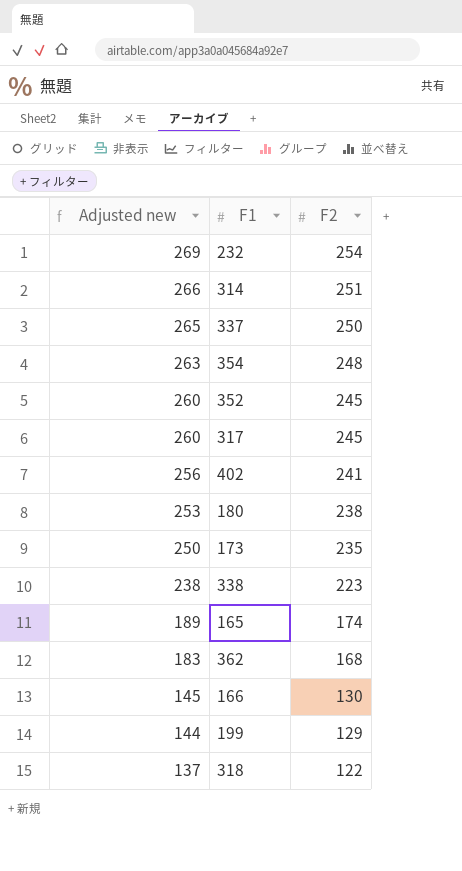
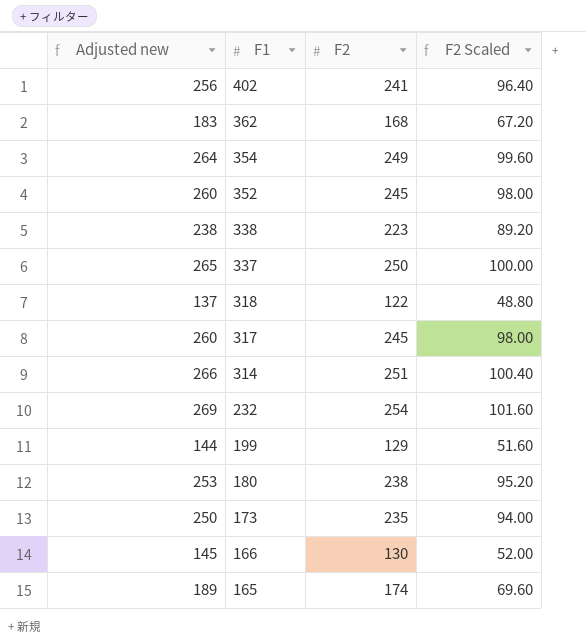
row order: Adjusted new descending -> F1 descending
column F2 Scaled | formula: none -> [F2] * 0.4
354 | Adjusted new: 263 -> 264
354 | F2: 248 -> 249

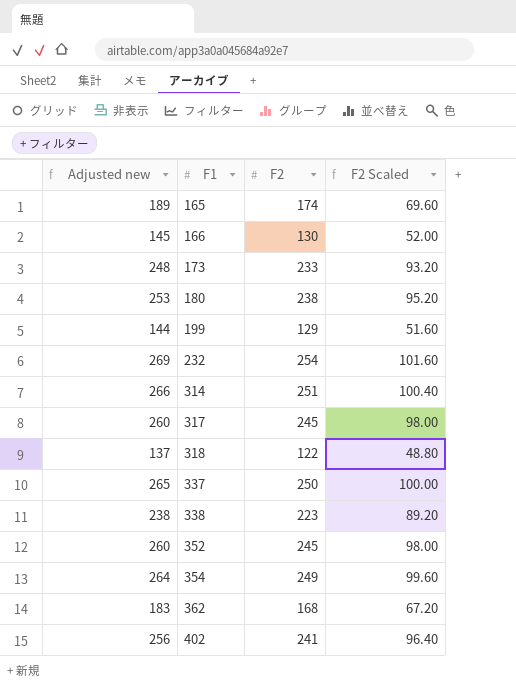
row order: F1 descending -> F1 ascending
173 | Adjusted new: 250 -> 248
173 | F2: 235 -> 233
173 | F2 Scaled: 94.00 -> 93.20

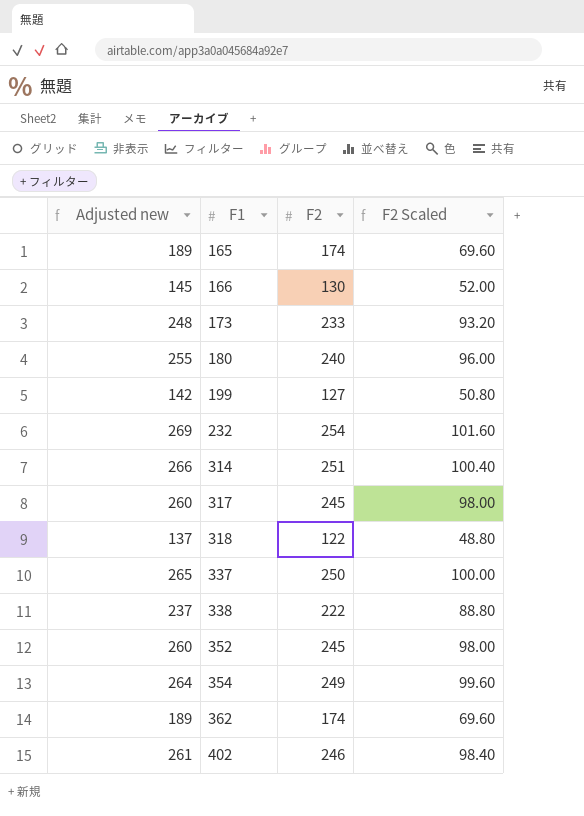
180 | Adjusted new: 253 -> 255
180 | F2: 238 -> 240
180 | F2 Scaled: 95.20 -> 96.00
199 | Adjusted new: 144 -> 142
199 | F2: 129 -> 127
199 | F2 Scaled: 51.60 -> 50.80
338 | Adjusted new: 238 -> 237
338 | F2: 223 -> 222
338 | F2 Scaled: 89.20 -> 88.80
362 | Adjusted new: 183 -> 189
362 | F2: 168 -> 174
362 | F2 Scaled: 67.20 -> 69.60
402 | Adjusted new: 256 -> 261
402 | F2: 241 -> 246
402 | F2 Scaled: 96.40 -> 98.40

